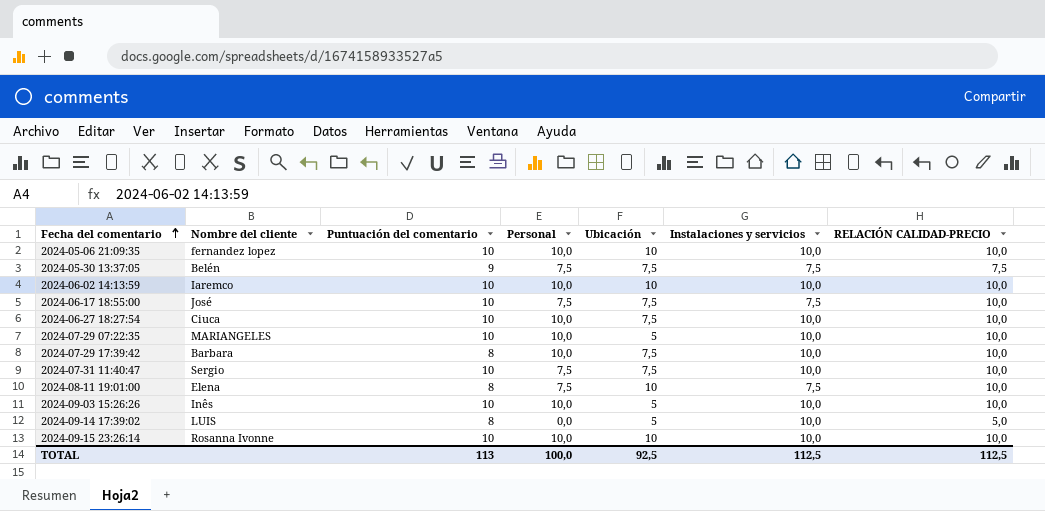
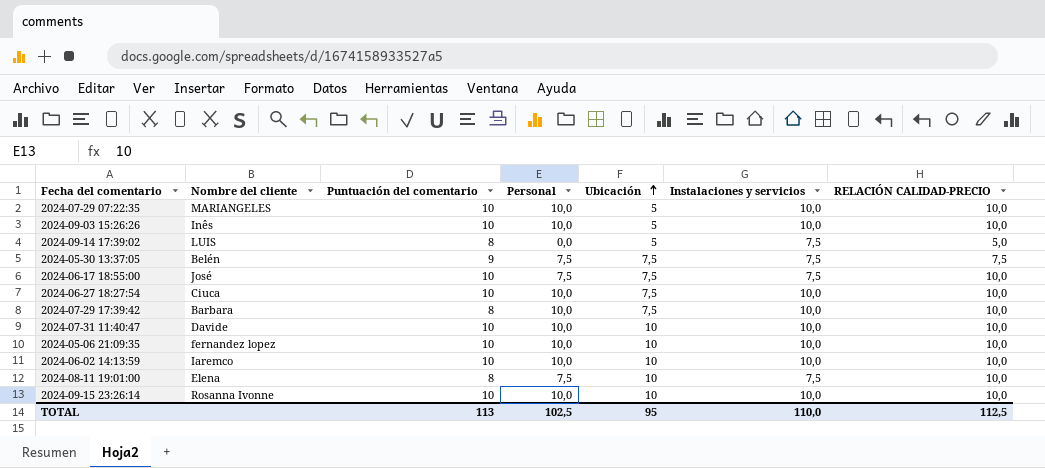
row order: Fecha del comentario ascending -> Ubicación ascending
2024-09-14 17:39:02 | Instalaciones y servicios: 10,0 -> 7,5
2024-07-31 11:40:47 | Nombre del cliente: Sergio -> Davide
2024-07-31 11:40:47 | Personal: 7,5 -> 10,0
2024-07-31 11:40:47 | Ubicación: 7,5 -> 10
TOTAL | Personal: 100,0 -> 102,5
TOTAL | Ubicación: 92,5 -> 95
TOTAL | Instalaciones y servicios: 112,5 -> 110,0

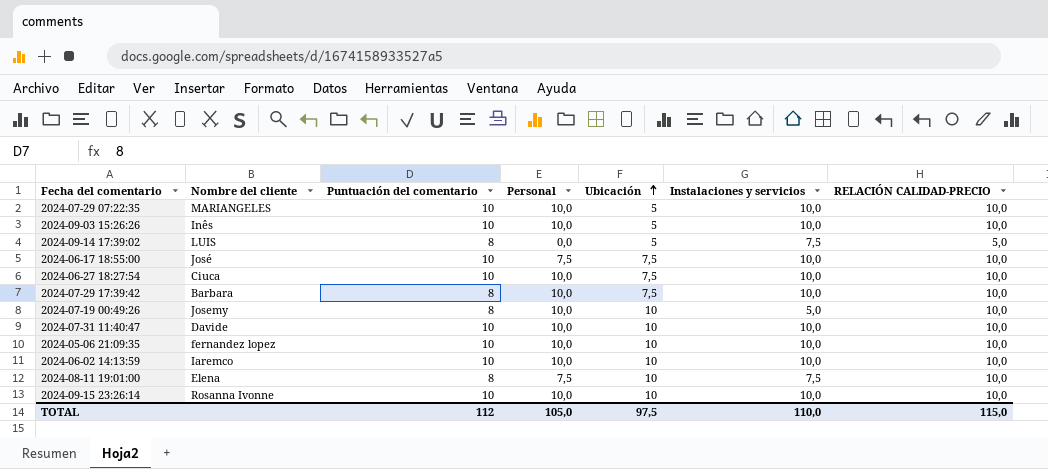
row 2024-05-30 13:37:05: Belén | 9 | 7,5 | 7,5 | 7,5 | 7,5 -> none
2024-06-17 18:55:00 | Instalaciones y servicios: 7,5 -> 10,0
row 2024-07-19 00:49:26: none -> Josemy | 8 | 10,0 | 10 | 5,0 | 10,0
TOTAL | Puntuación del comentario: 113 -> 112
TOTAL | Personal: 102,5 -> 105,0
TOTAL | Ubicación: 95 -> 97,5
TOTAL | RELACIÓN CALIDAD-PRECIO: 112,5 -> 115,0

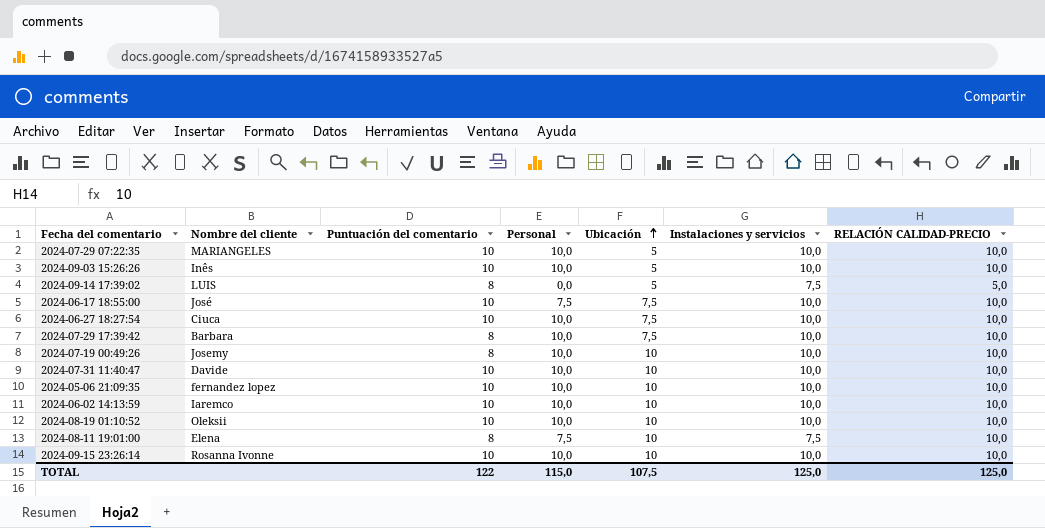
2024-07-19 00:49:26 | Instalaciones y servicios: 5,0 -> 10,0
row 2024-08-19 01:10:52: none -> Oleksii | 10 | 10,0 | 10 | 10,0 | 10,0
TOTAL | Puntuación del comentario: 112 -> 122
TOTAL | Personal: 105,0 -> 115,0
TOTAL | Ubicación: 97,5 -> 107,5
TOTAL | Instalaciones y servicios: 110,0 -> 125,0
TOTAL | RELACIÓN CALIDAD-PRECIO: 115,0 -> 125,0

